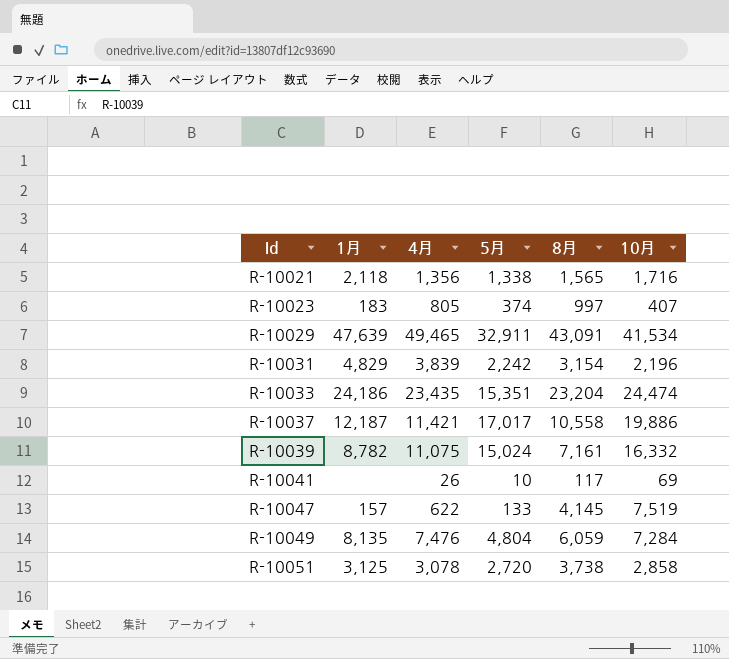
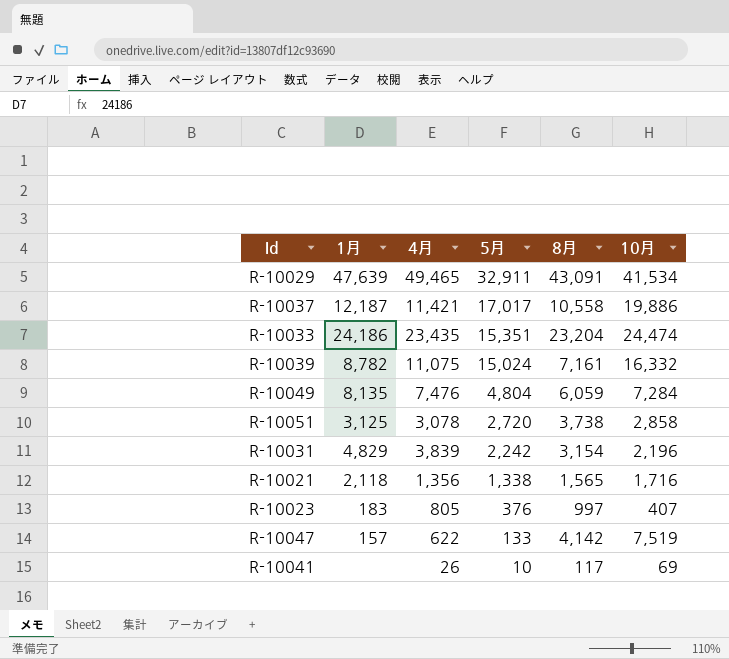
row order: Id ascending -> 5月 descending
R-10023 | 5月: 374 -> 376
R-10047 | 8月: 4,145 -> 4,142

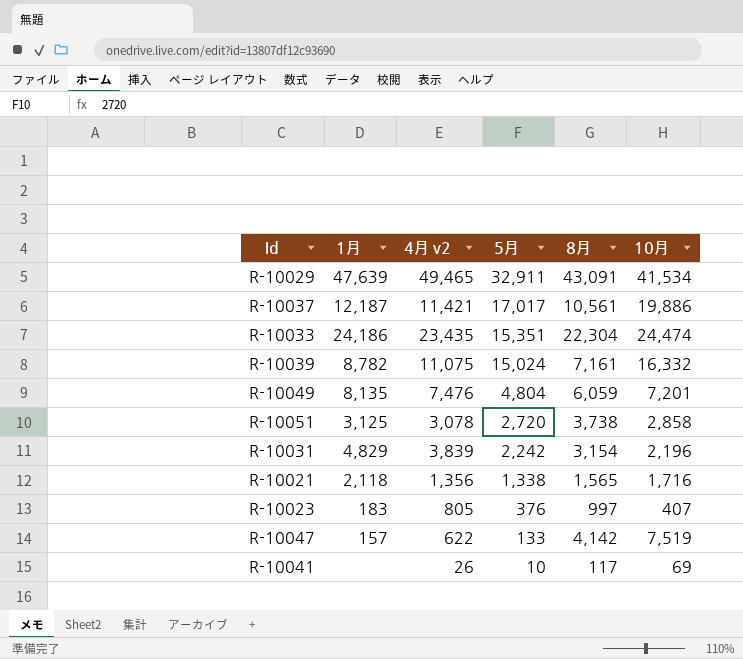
column name: 4月 -> 4月 v2
R-10037 | 8月: 10,558 -> 10,561
R-10033 | 8月: 23,204 -> 22,304
R-10049 | 10月: 7,284 -> 7,201

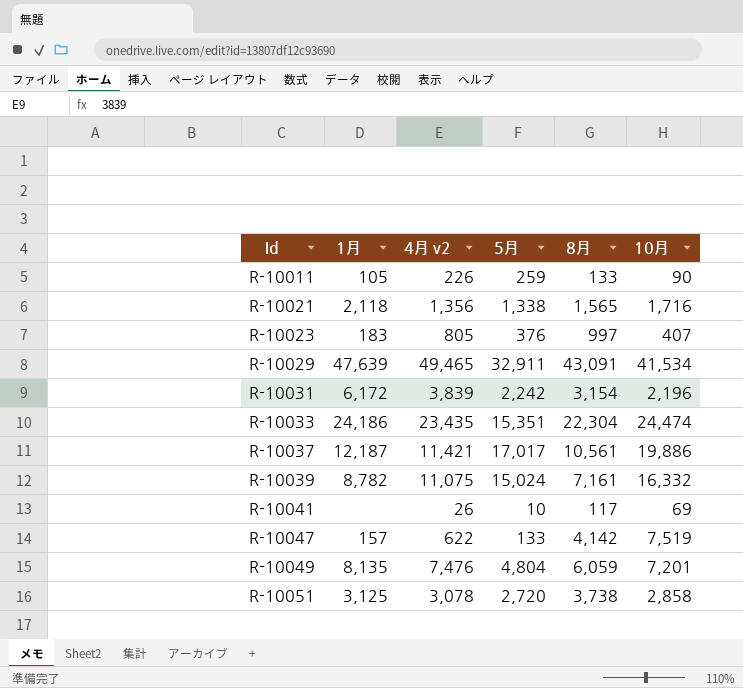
row order: 5月 descending -> Id ascending
row R-10011: none -> 105 | 226 | 259 | 133 | 90
R-10031 | 1月: 4,829 -> 6,172

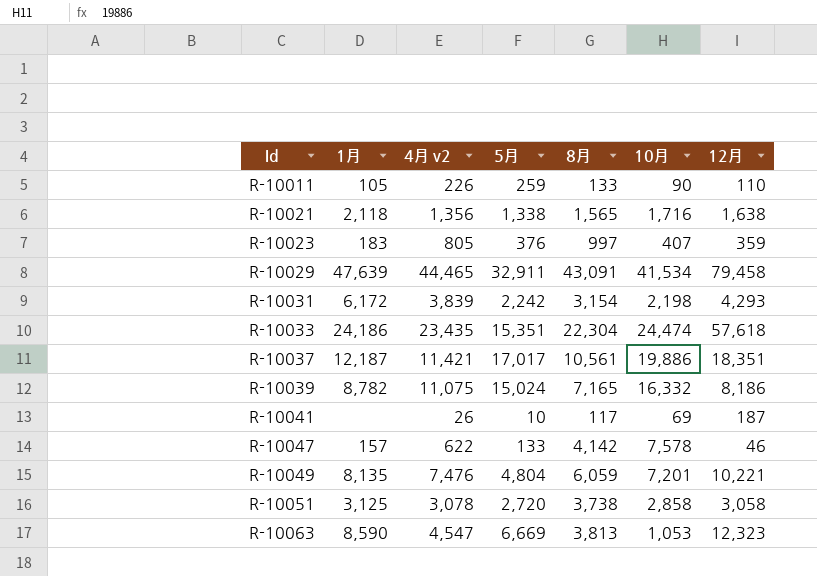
column 12月 | position: none -> 7
R-10029 | 4月 v2: 49,465 -> 44,465
R-10031 | 10月: 2,196 -> 2,198
R-10039 | 8月: 7,161 -> 7,165
R-10047 | 10月: 7,519 -> 7,578
row R-10063: none -> 8,590 | 4,547 | 6,669 | 3,813 | 1,053 | 12,323

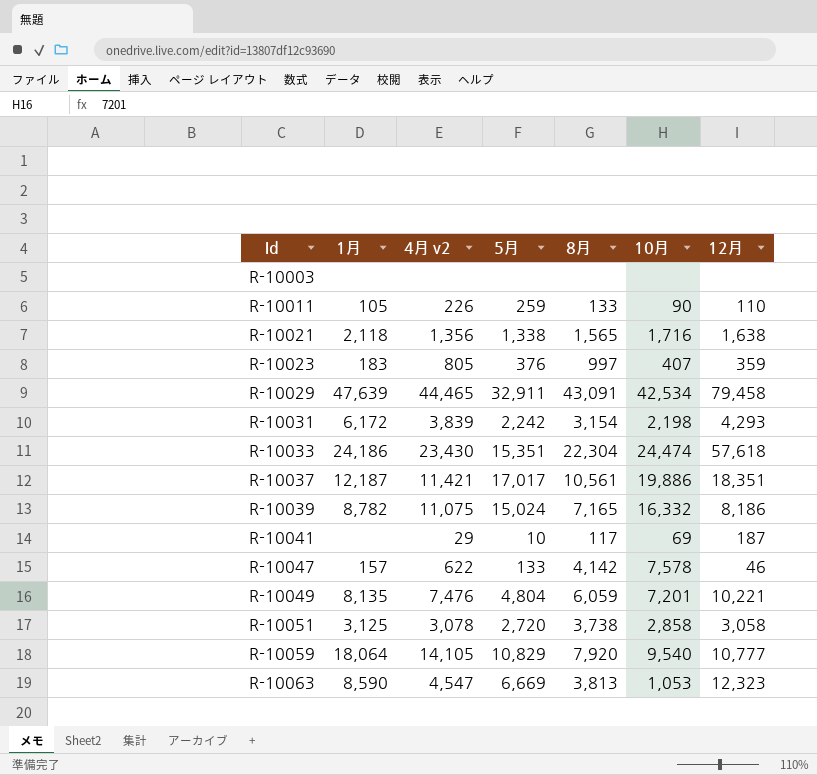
row R-10003: none -> none | none | none | none | none | none
R-10029 | 10月: 41,534 -> 42,534
R-10033 | 4月 v2: 23,435 -> 23,430
R-10041 | 4月 v2: 26 -> 29
row R-10059: none -> 18,064 | 14,105 | 10,829 | 7,920 | 9,540 | 10,777

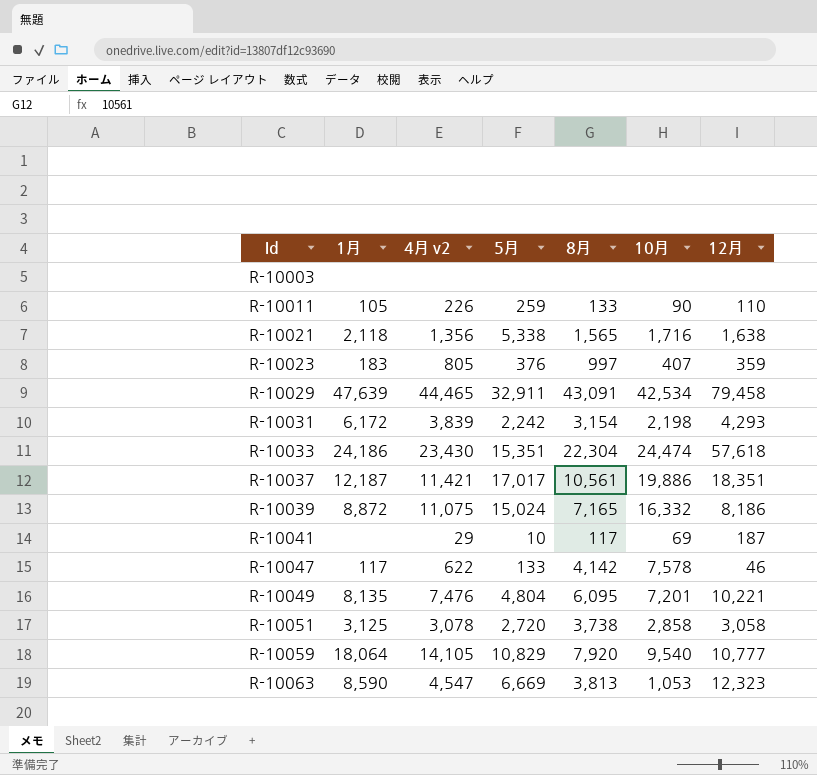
R-10021 | 5月: 1,338 -> 5,338
R-10039 | 1月: 8,782 -> 8,872
R-10047 | 1月: 157 -> 117
R-10049 | 8月: 6,059 -> 6,095

